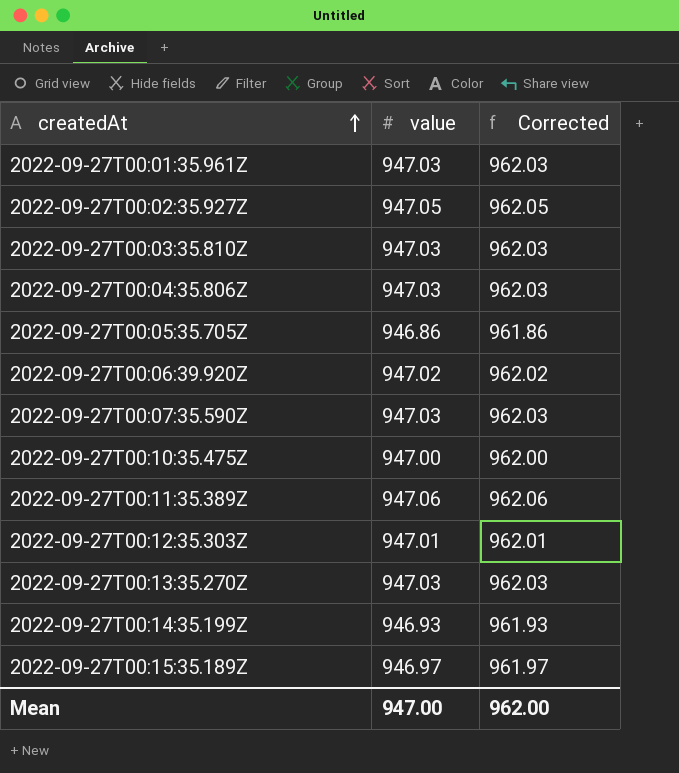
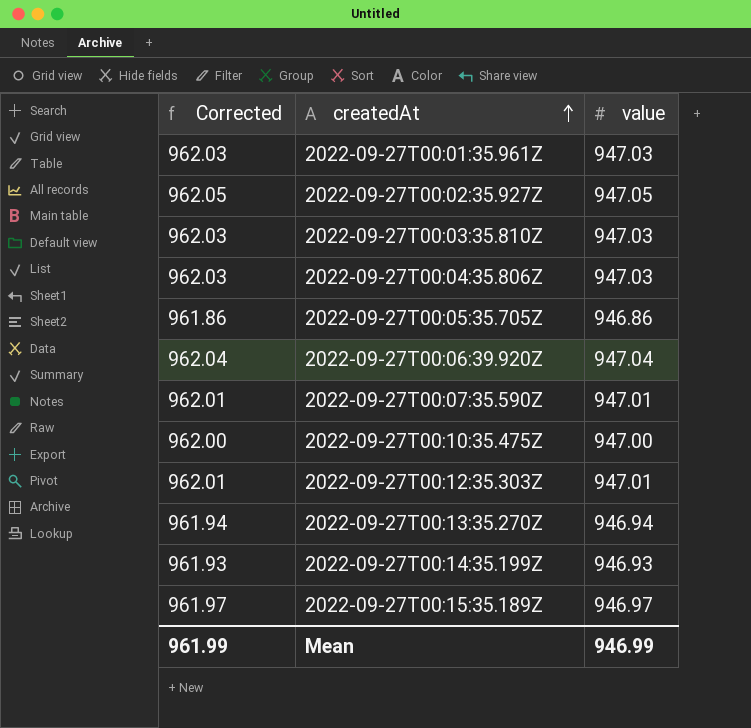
column Corrected | position: 3 -> 1
row 2022-09-27T00:11:35.389Z: 947.06 | 962.06 -> none
2022-09-27T00:06:39.920Z | Corrected: 962.02 -> 962.04
2022-09-27T00:06:39.920Z | value: 947.02 -> 947.04
2022-09-27T00:07:35.590Z | Corrected: 962.03 -> 962.01
2022-09-27T00:07:35.590Z | value: 947.03 -> 947.01
2022-09-27T00:13:35.270Z | Corrected: 962.03 -> 961.94
2022-09-27T00:13:35.270Z | value: 947.03 -> 946.94
Mean | Corrected: 962.00 -> 961.99
Mean | value: 947.00 -> 946.99

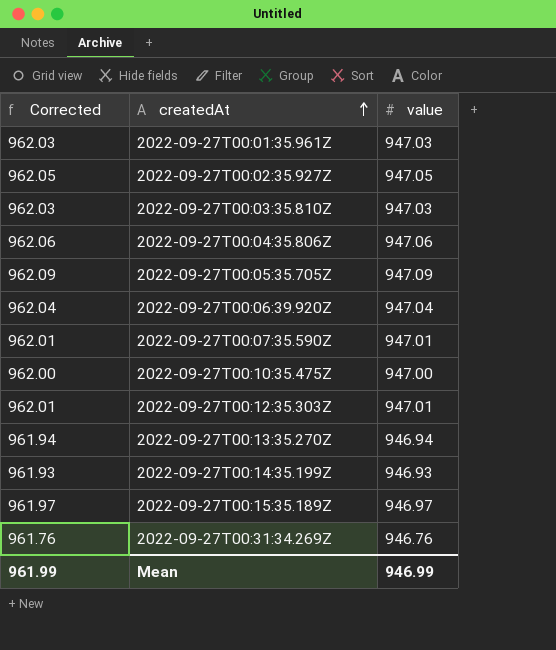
2022-09-27T00:04:35.806Z | Corrected: 962.03 -> 962.06
2022-09-27T00:04:35.806Z | value: 947.03 -> 947.06
2022-09-27T00:05:35.705Z | Corrected: 961.86 -> 962.09
2022-09-27T00:05:35.705Z | value: 946.86 -> 947.09
row 2022-09-27T00:31:34.269Z: none -> 961.76 | 946.76

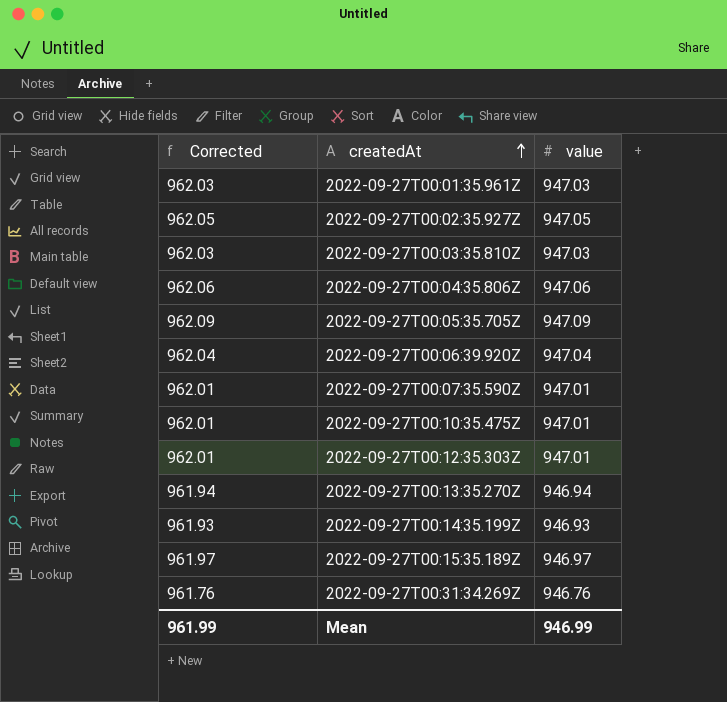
2022-09-27T00:10:35.475Z | Corrected: 962.00 -> 962.01
2022-09-27T00:10:35.475Z | value: 947.00 -> 947.01

